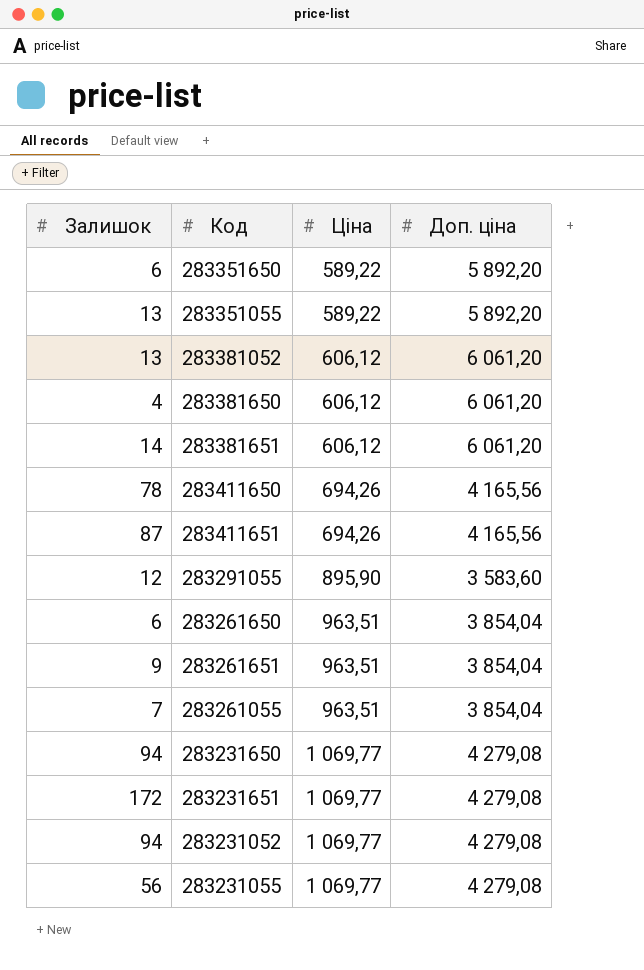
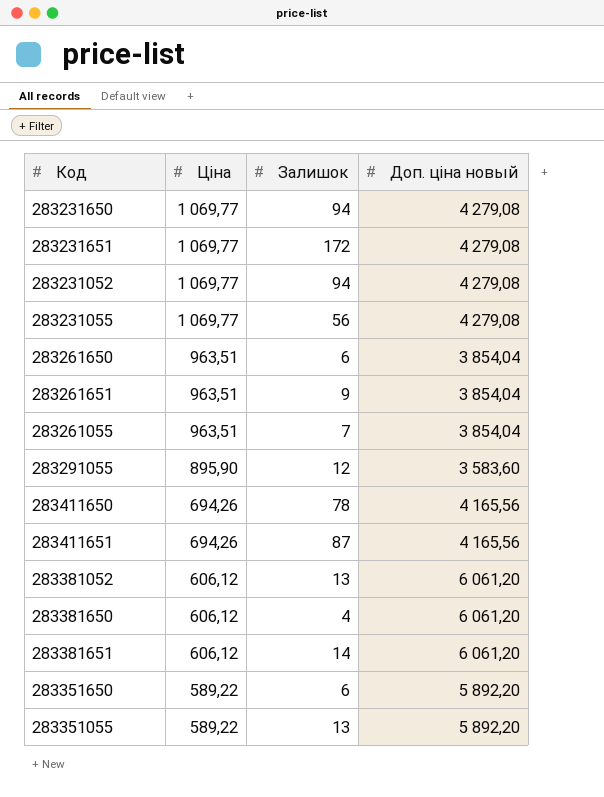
row order: Ціна ascending -> Ціна descending
column Залишок | position: 1 -> 3
column name: Доп. ціна -> Доп. ціна новый

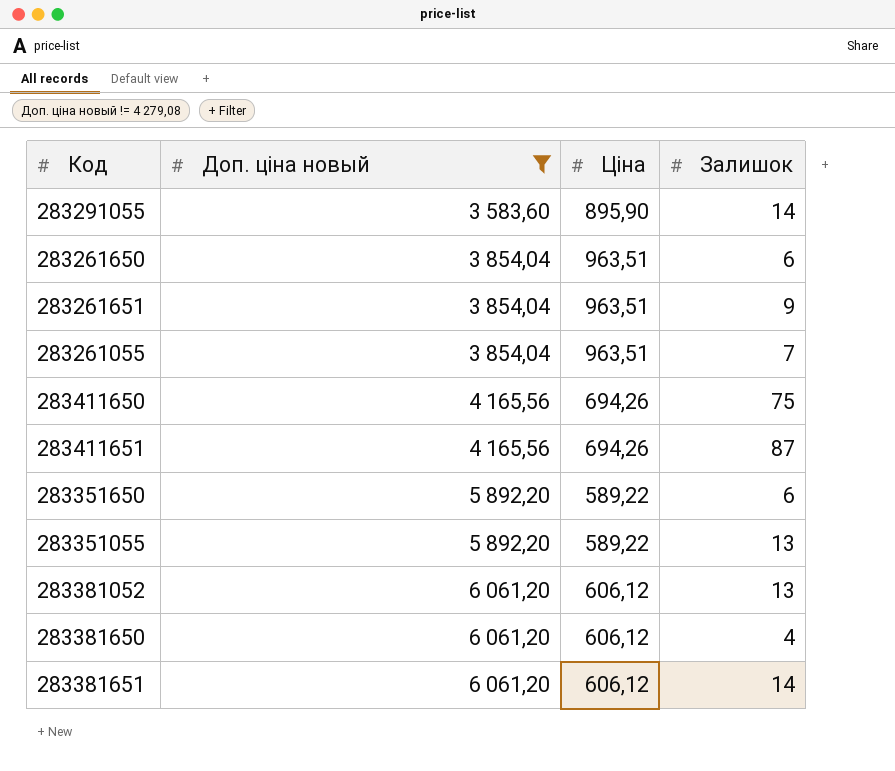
filter: none -> Доп. ціна новый != 4 279,08
row order: Ціна descending -> Доп. ціна новый ascending
column Доп. ціна новый | position: 4 -> 2
283291055 | Залишок: 12 -> 14
283411650 | Залишок: 78 -> 75

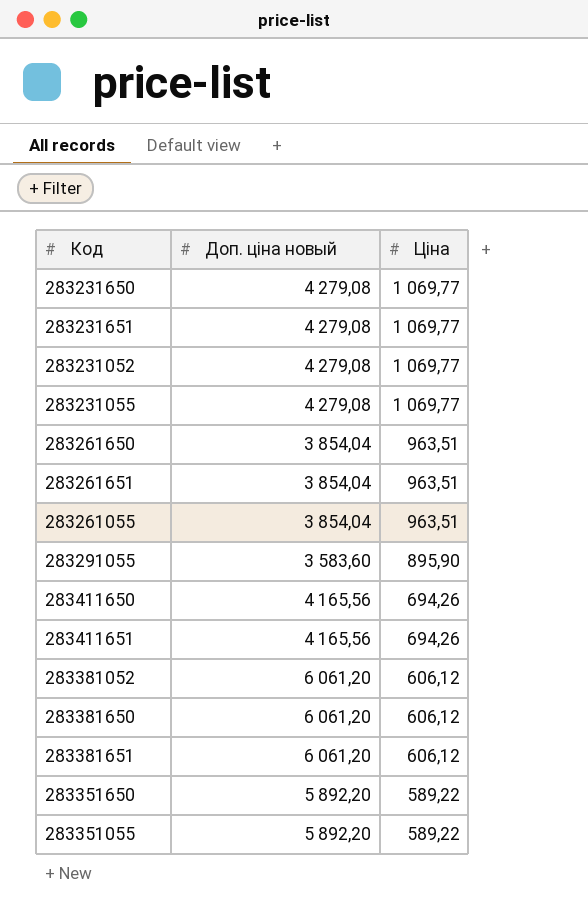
filter: Доп. ціна новый != 4 279,08 -> none
row order: Доп. ціна новый ascending -> Ціна descending
column Залишок | position: 4 -> none

